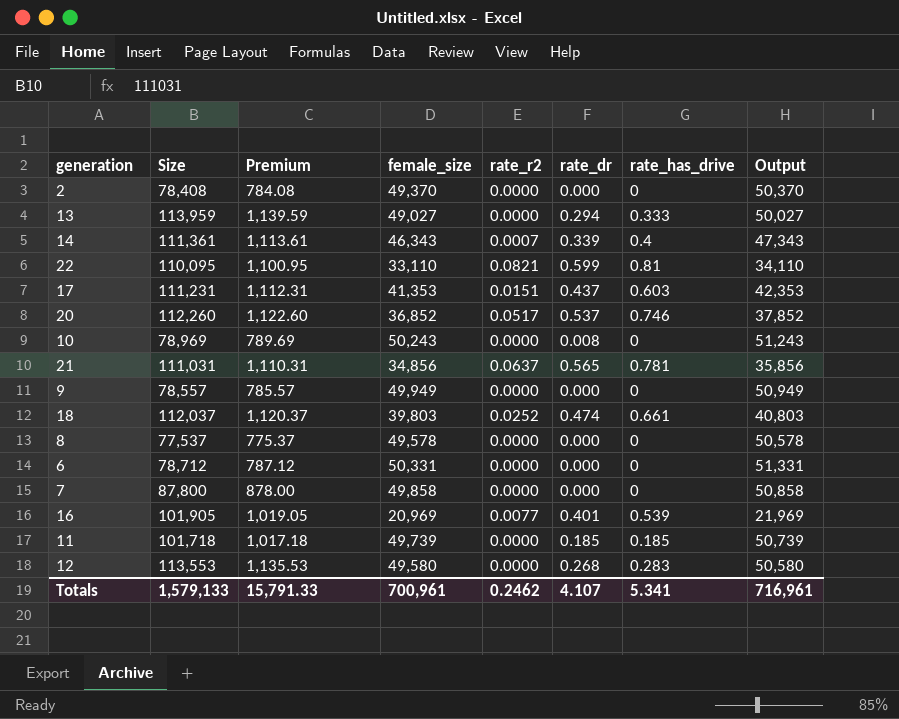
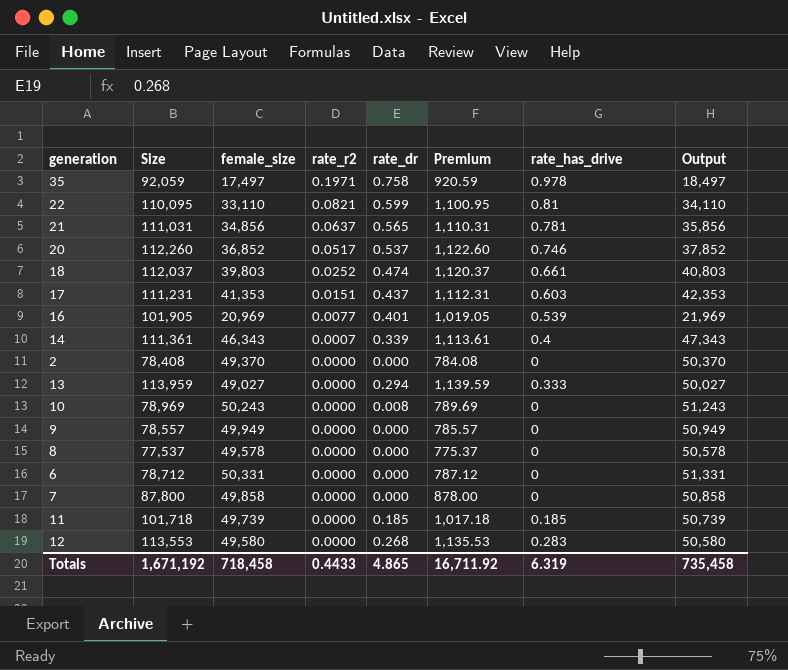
row order: none -> rate_r2 descending
column Premium | position: 3 -> 6
row 35: none -> 92,059 | 17,497 | 0.1971 | 0.758 | 920.59 | 0.978 | 18,497
Totals | Size: 1,579,133 -> 1,671,192
Totals | female_size: 700,961 -> 718,458
Totals | rate_r2: 0.2462 -> 0.4433
Totals | rate_dr: 4.107 -> 4.865
Totals | Premium: 15,791.33 -> 16,711.92
Totals | rate_has_drive: 5.341 -> 6.319
Totals | Output: 716,961 -> 735,458

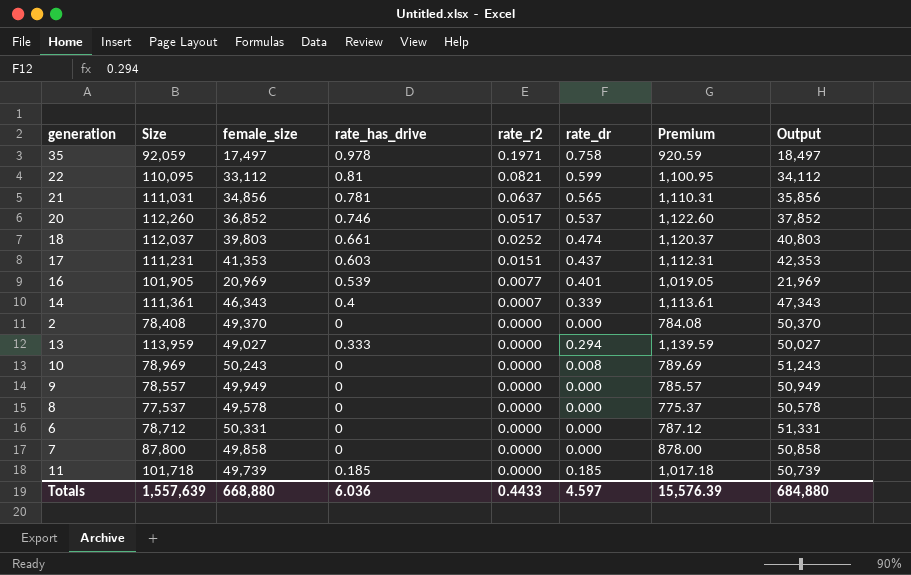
column rate_has_drive | position: 7 -> 4
row 12: 113,553 | 49,580 | 0.0000 | 0.268 | 1,135.53 | 0.283 | 50,580 -> none
22 | female_size: 33,110 -> 33,112
22 | Output: 34,110 -> 34,112
Totals | Size: 1,671,192 -> 1,557,639
Totals | female_size: 718,458 -> 668,880
Totals | rate_has_drive: 6.319 -> 6.036
Totals | rate_dr: 4.865 -> 4.597
Totals | Premium: 16,711.92 -> 15,576.39
Totals | Output: 735,458 -> 684,880

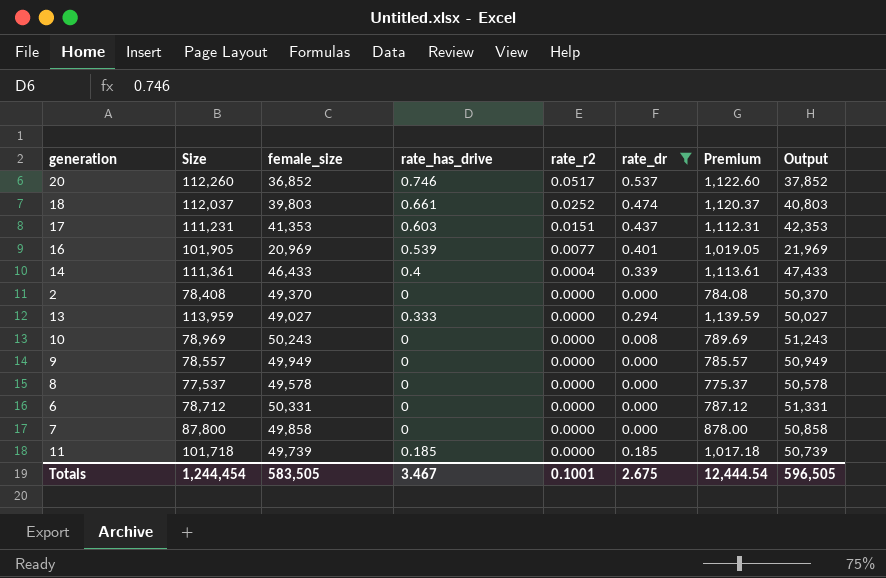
filter: none -> rate_dr <= 0.537
14 | female_size: 46,343 -> 46,433
14 | rate_r2: 0.0007 -> 0.0004
14 | Output: 47,343 -> 47,433
Totals | Size: 1,557,639 -> 1,244,454
Totals | female_size: 668,880 -> 583,505
Totals | rate_has_drive: 6.036 -> 3.467
Totals | rate_r2: 0.4433 -> 0.1001
Totals | rate_dr: 4.597 -> 2.675
Totals | Premium: 15,576.39 -> 12,444.54
Totals | Output: 684,880 -> 596,505

